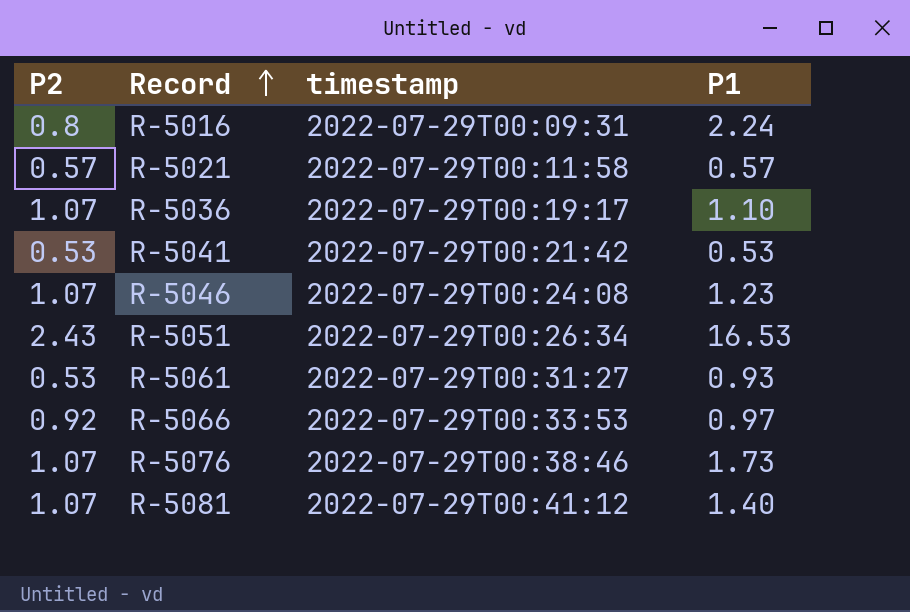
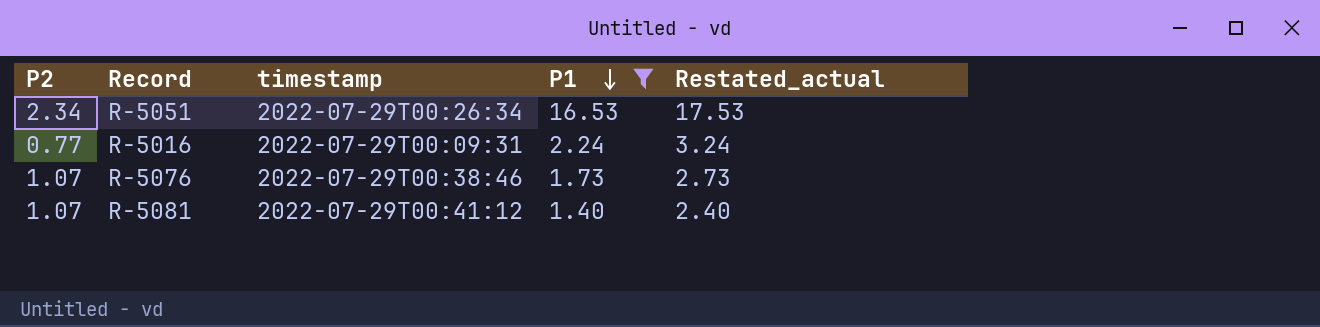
filter: none -> P1 >= 1.40
row order: Record ascending -> P1 descending
column Restated_actual | formula: none -> [P1] + 1
R-5051 | P2: 2.43 -> 2.34
R-5016 | P2: 0.8 -> 0.77

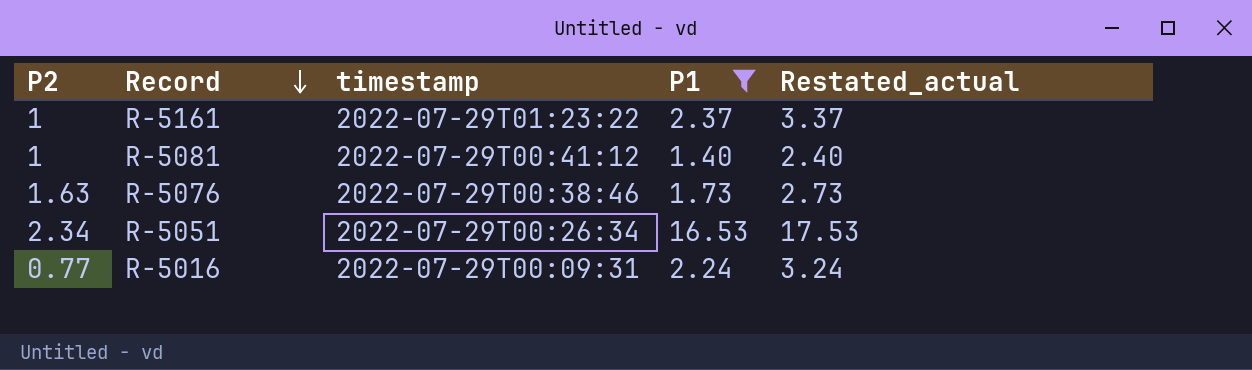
row order: P1 descending -> Record descending
row R-5161: none -> 1 | 2022-07-29T01:23:22 | 2.37 | 3.37
R-5081 | P2: 1.07 -> 1
R-5076 | P2: 1.07 -> 1.63

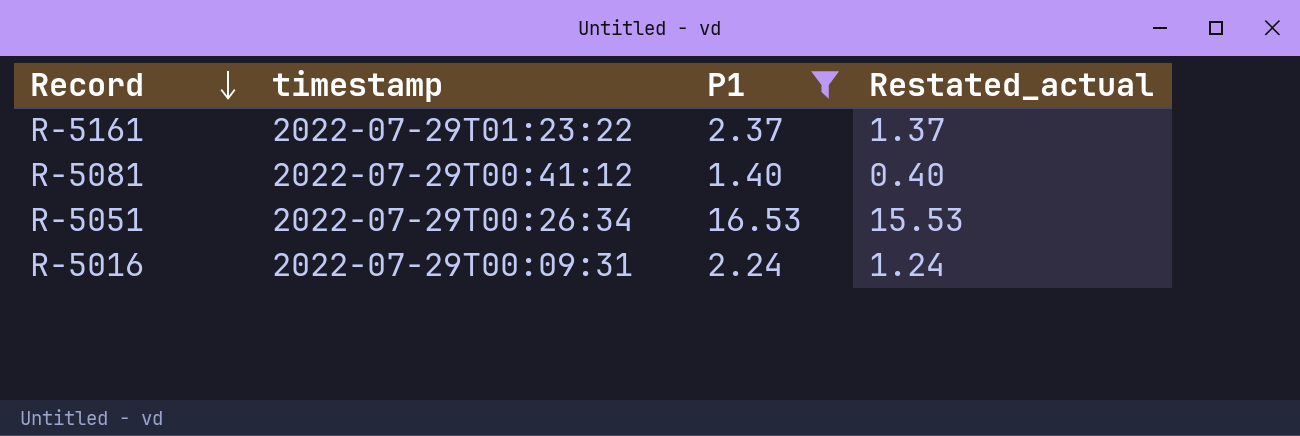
column P2 | position: 1 -> none
column Restated_actual | formula: [P1] + 1 -> [P1] - 1
row R-5076: 1.63 | 2022-07-29T00:38:46 | 1.73 | 2.73 -> none

